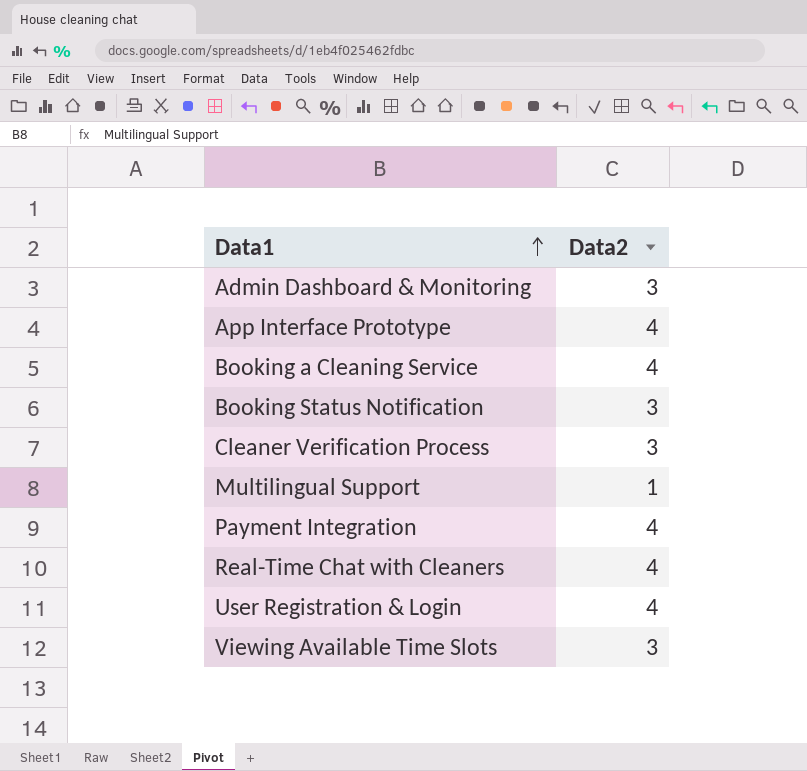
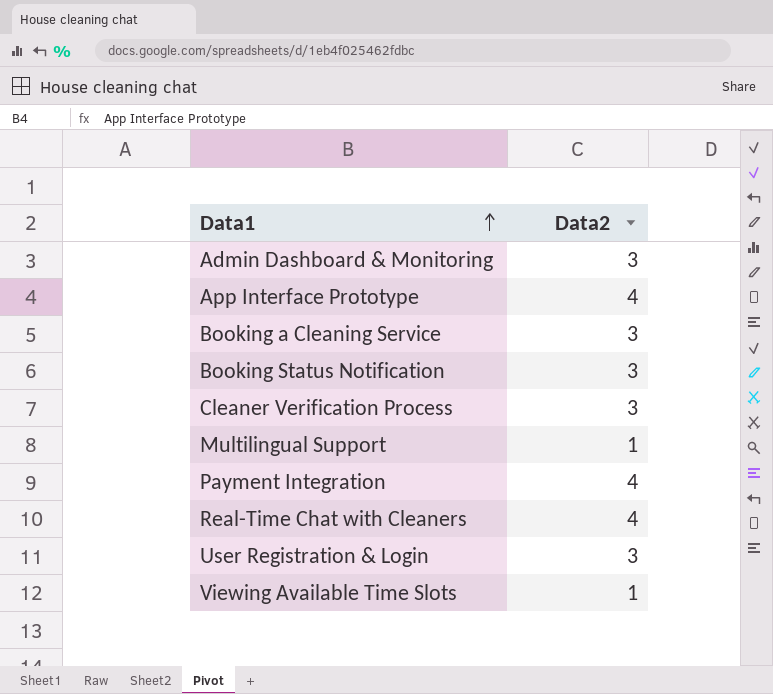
Booking a Cleaning Service | Data2: 4 -> 3
User Registration & Login | Data2: 4 -> 3
Viewing Available Time Slots | Data2: 3 -> 1

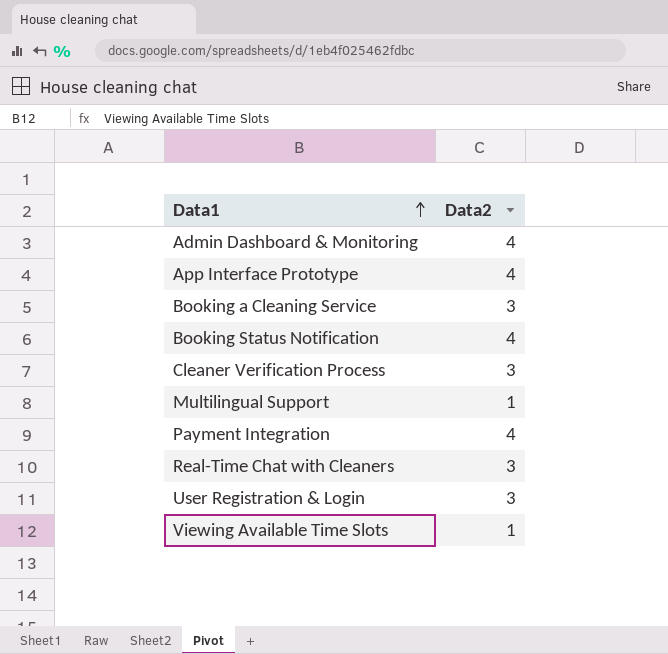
Admin Dashboard & Monitoring | Data2: 3 -> 4
Booking Status Notification | Data2: 3 -> 4
Real-Time Chat with Cleaners | Data2: 4 -> 3

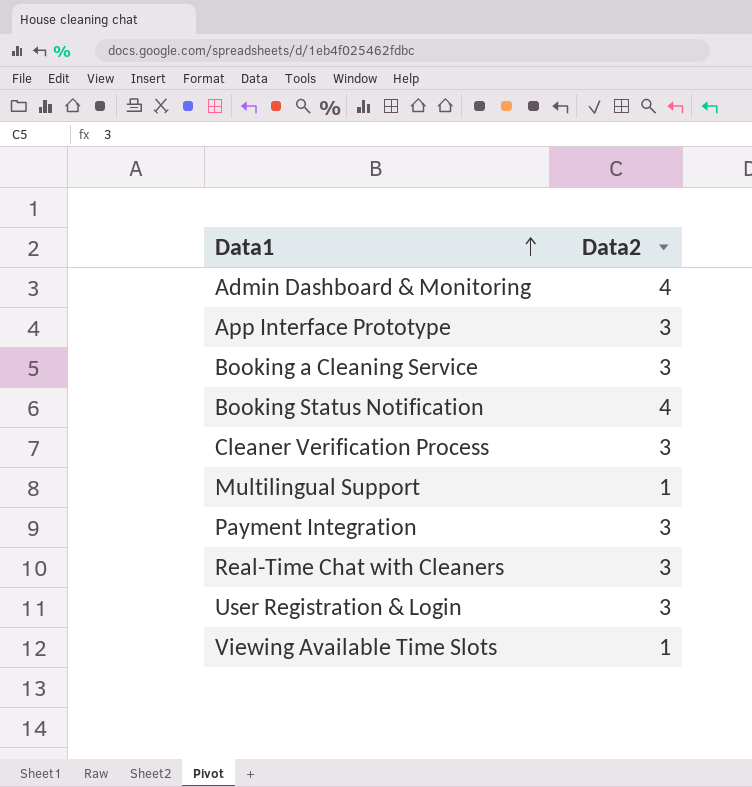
App Interface Prototype | Data2: 4 -> 3
Payment Integration | Data2: 4 -> 3

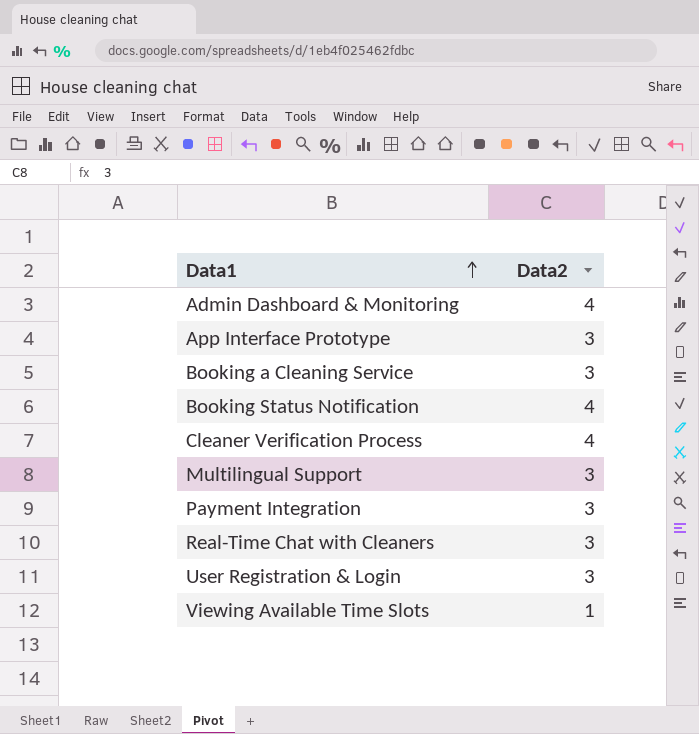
Cleaner Verification Process | Data2: 3 -> 4
Multilingual Support | Data2: 1 -> 3

